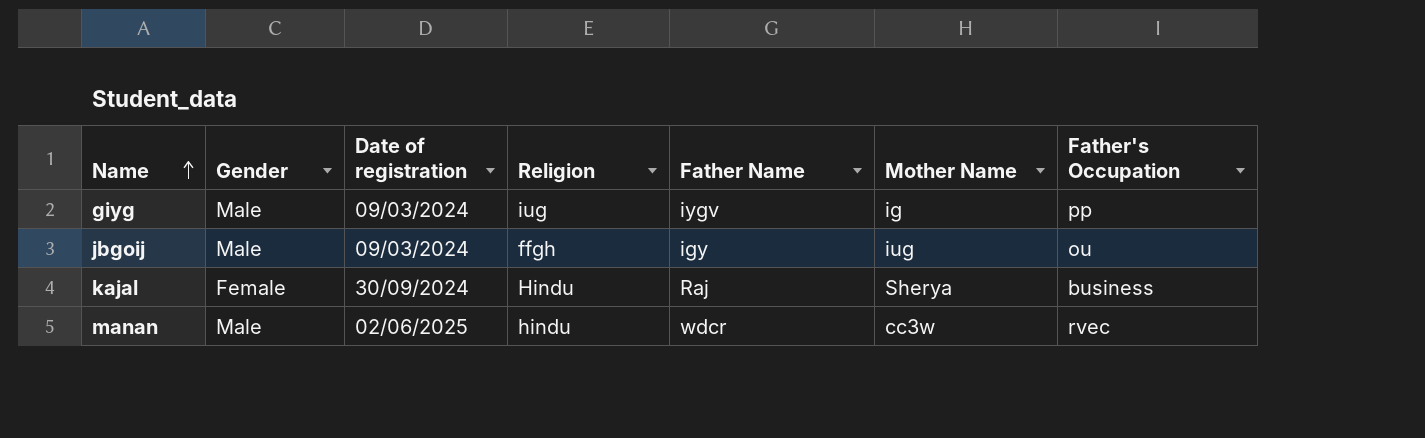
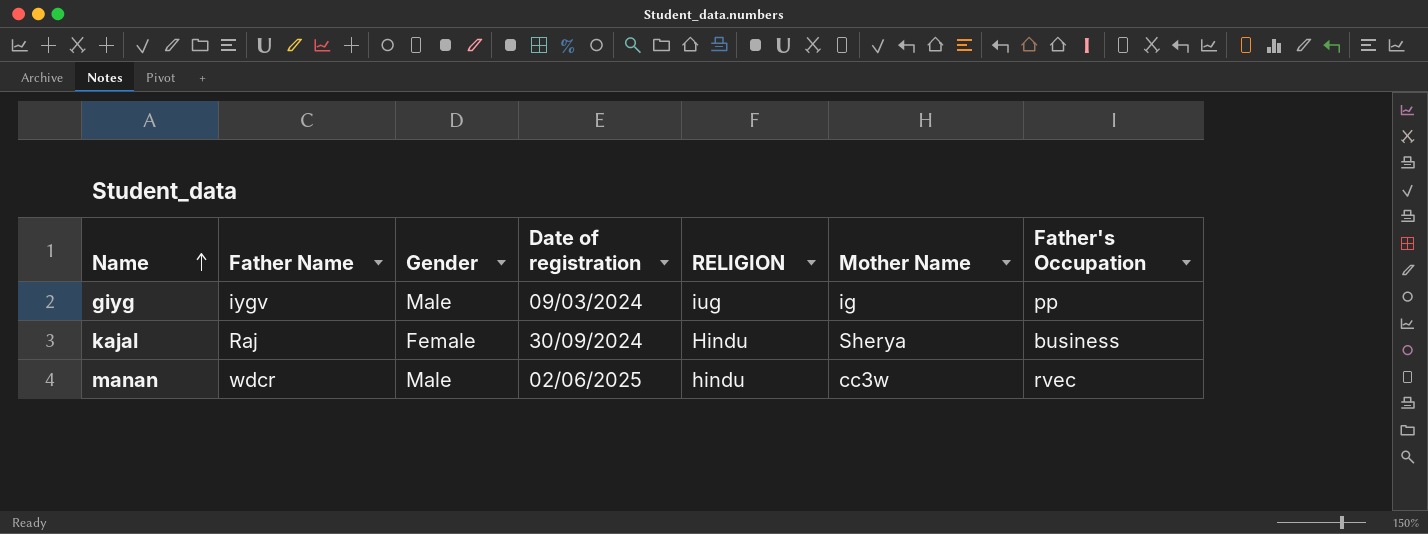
column Father Name | position: 5 -> 2
column name: Religion -> RELIGION
row jbgoij: Male | 09/03/2024 | ffgh | igy | iug | ou -> none

